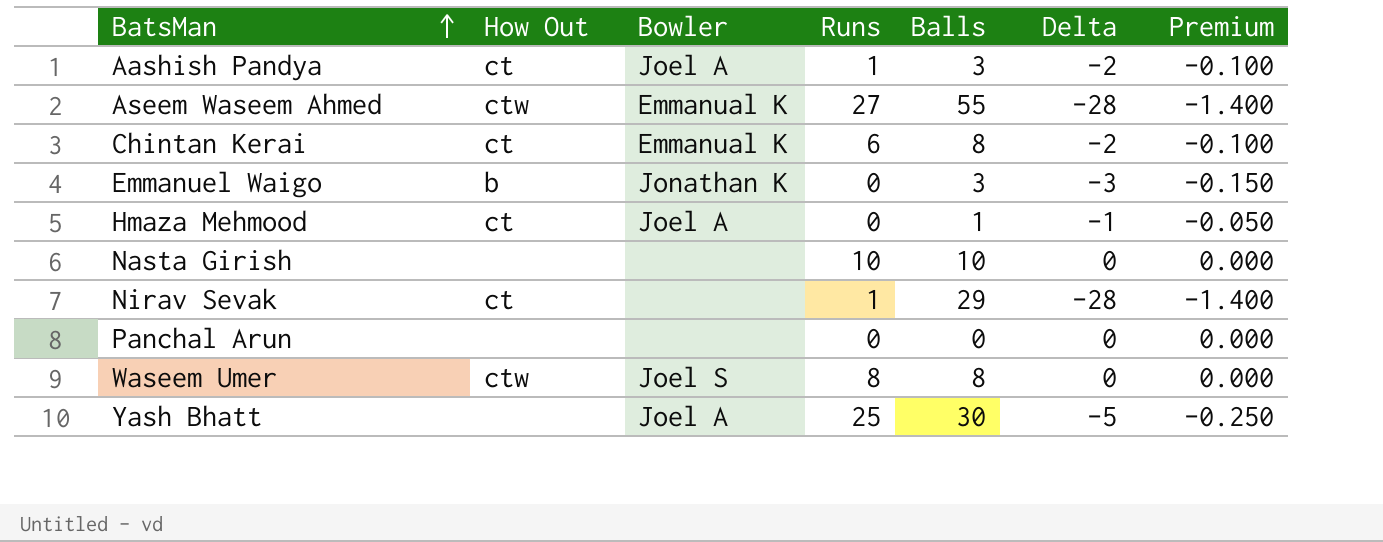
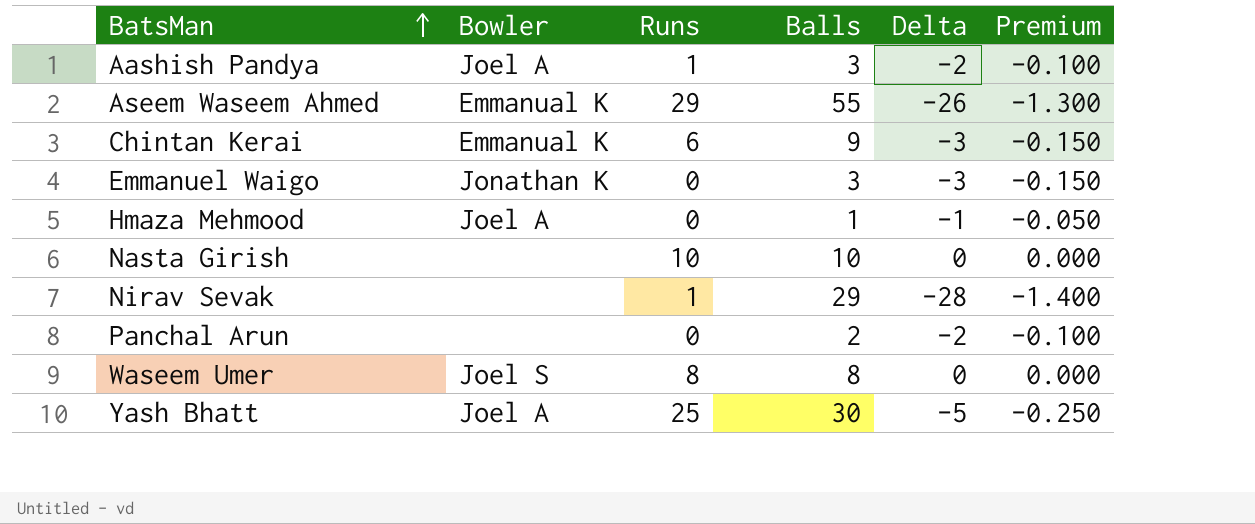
column How Out | position: 2 -> none
Aseem Waseem Ahmed | Runs: 27 -> 29
Aseem Waseem Ahmed | Delta: -28 -> -26
Aseem Waseem Ahmed | Premium: -1.400 -> -1.300
Chintan Kerai | Balls: 8 -> 9
Chintan Kerai | Delta: -2 -> -3
Chintan Kerai | Premium: -0.100 -> -0.150
Panchal Arun | Balls: 0 -> 2
Panchal Arun | Delta: 0 -> -2
Panchal Arun | Premium: 0.000 -> -0.100

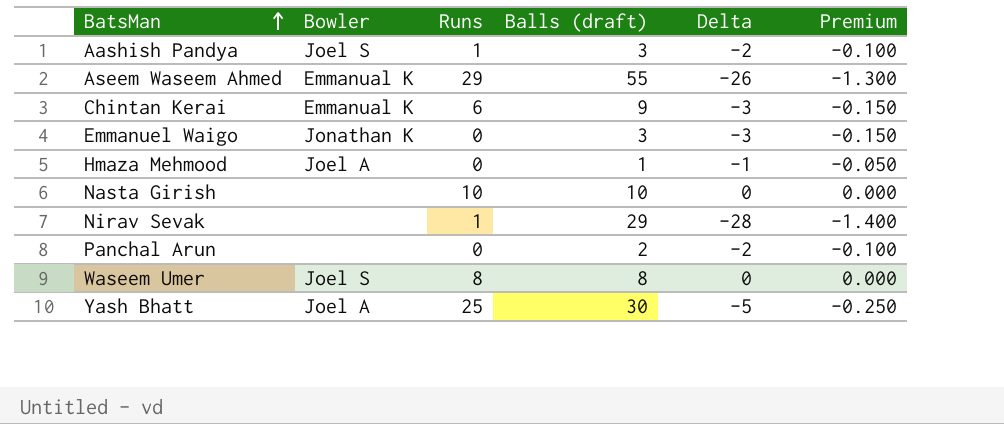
column name: Balls -> Balls (draft)
Aashish Pandya | Bowler: Joel A -> Joel S

